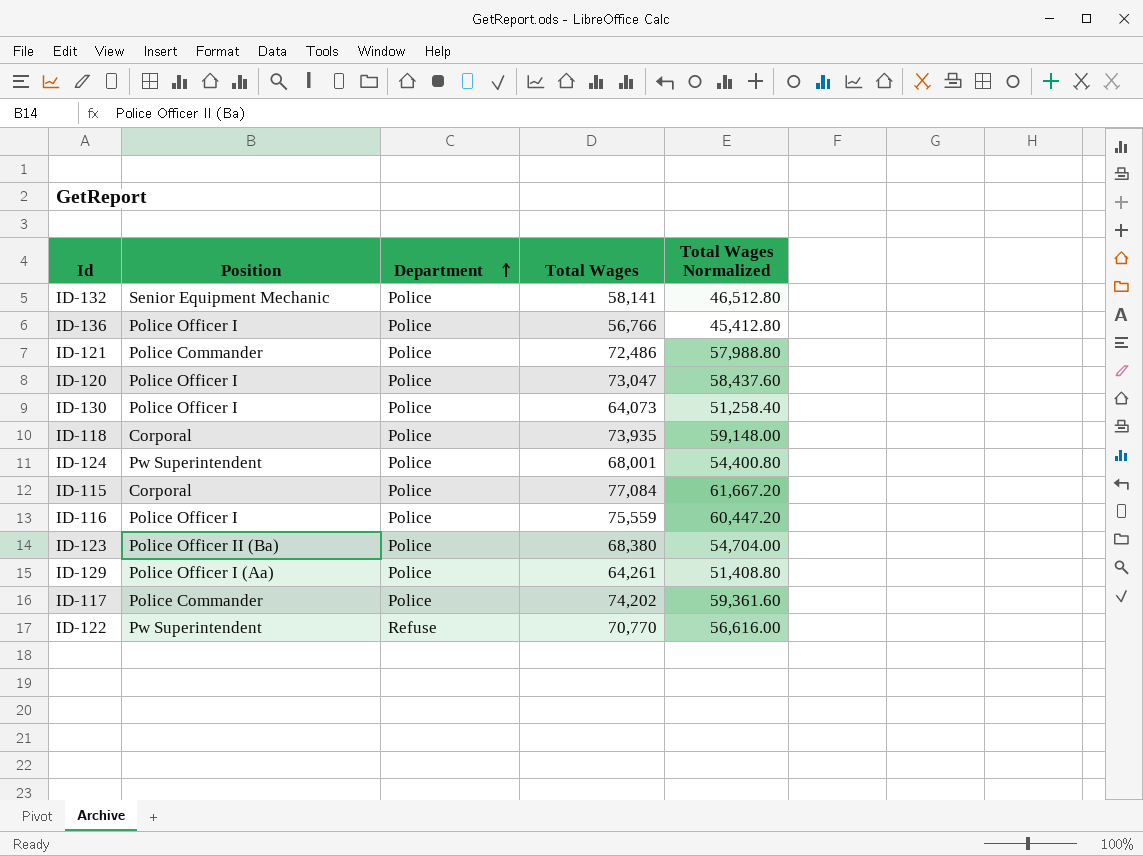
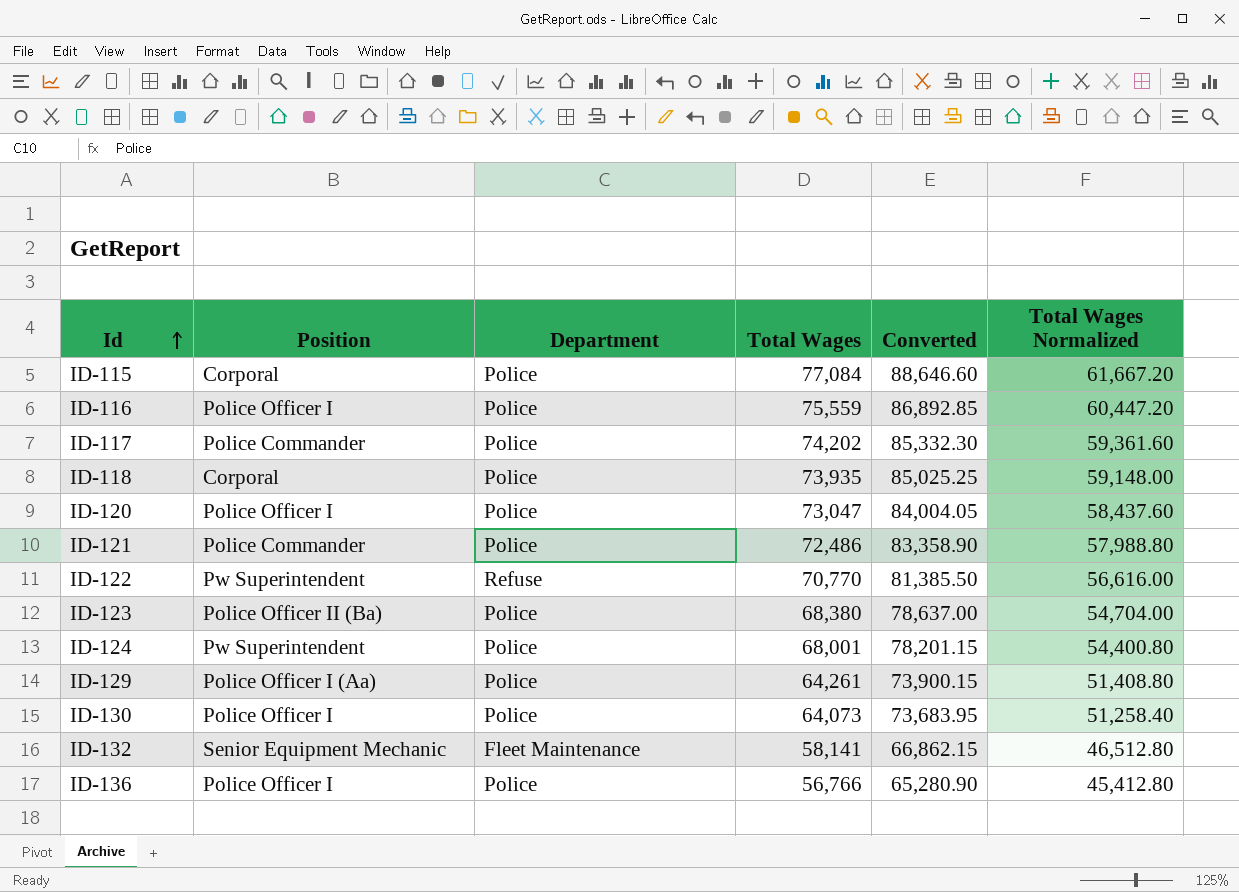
row order: Department ascending -> Id ascending
column Converted | formula: none -> [Total Wages] * 1.15
ID-132 | Department: Police -> Fleet Maintenance

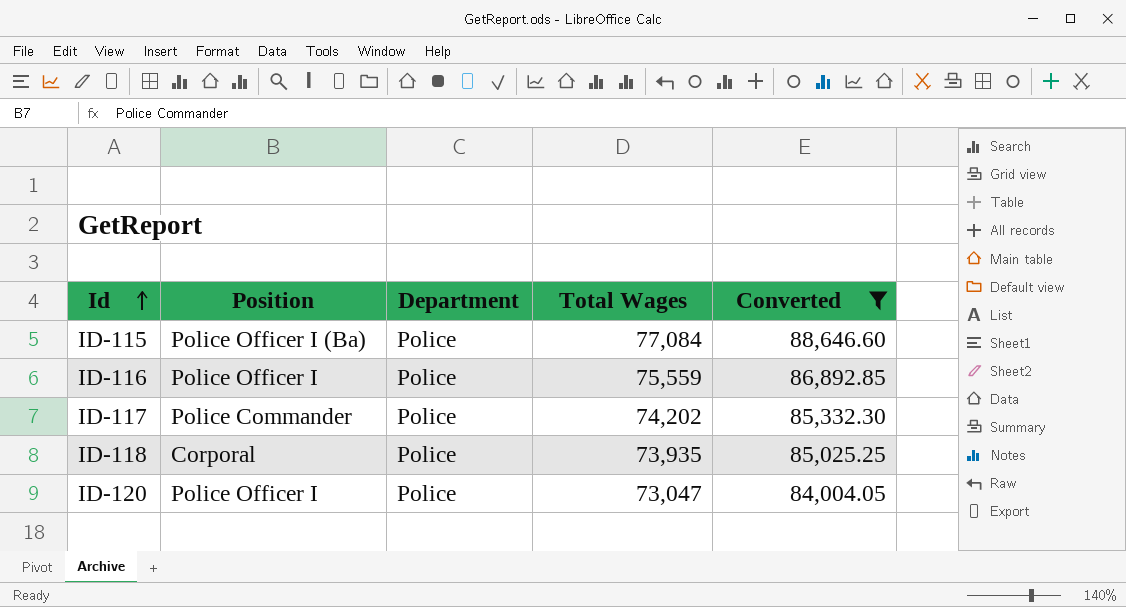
filter: none -> Converted >= 84,004.05
column Total Wages Normalized | formula: [Total Wages] * 0.8 -> none
ID-115 | Position: Corporal -> Police Officer I (Ba)

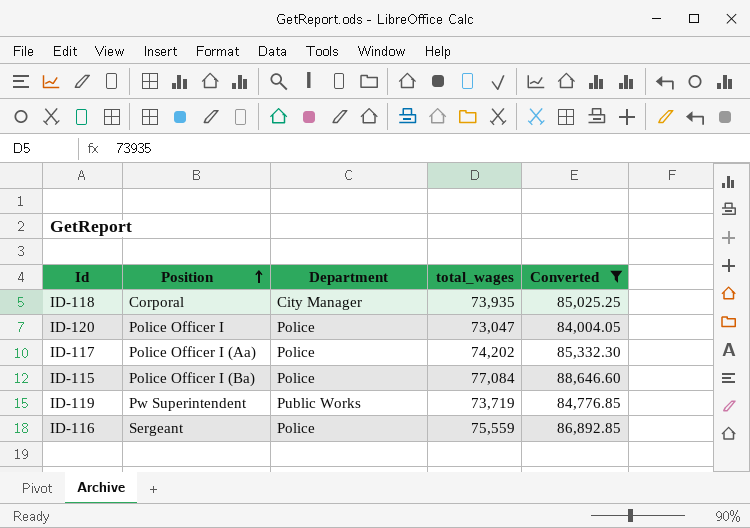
row order: Id ascending -> Position ascending
column name: Total Wages -> total_wages
ID-118 | Department: Police -> City Manager
ID-117 | Position: Police Commander -> Police Officer I (Aa)
row ID-119: none -> Pw Superintendent | Public Works | 73,719 | 84,776.85
ID-116 | Position: Police Officer I -> Sergeant

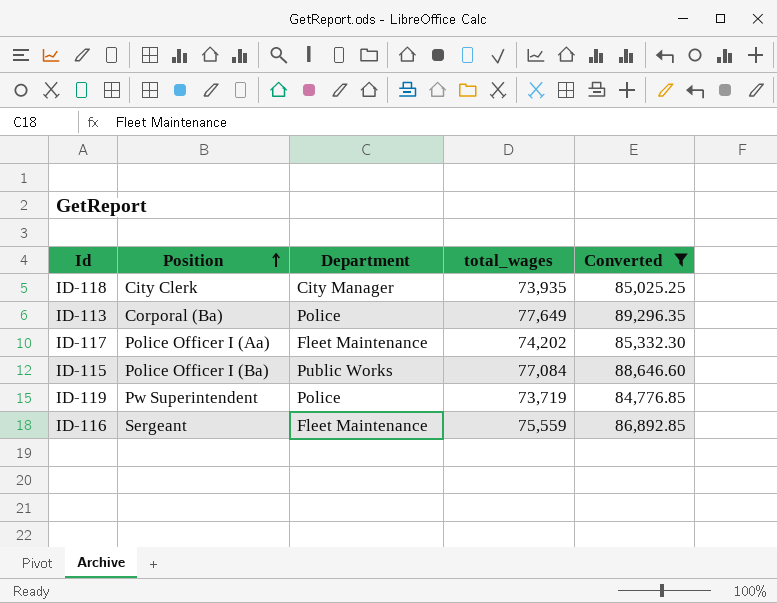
row ID-120: Police Officer I | Police | 73,047 | 84,004.05 -> none
ID-118 | Position: Corporal -> City Clerk
row ID-113: none -> Corporal (Ba) | Police | 77,649 | 89,296.35
ID-117 | Department: Police -> Fleet Maintenance
ID-115 | Department: Police -> Public Works
ID-119 | Department: Public Works -> Police
ID-116 | Department: Police -> Fleet Maintenance

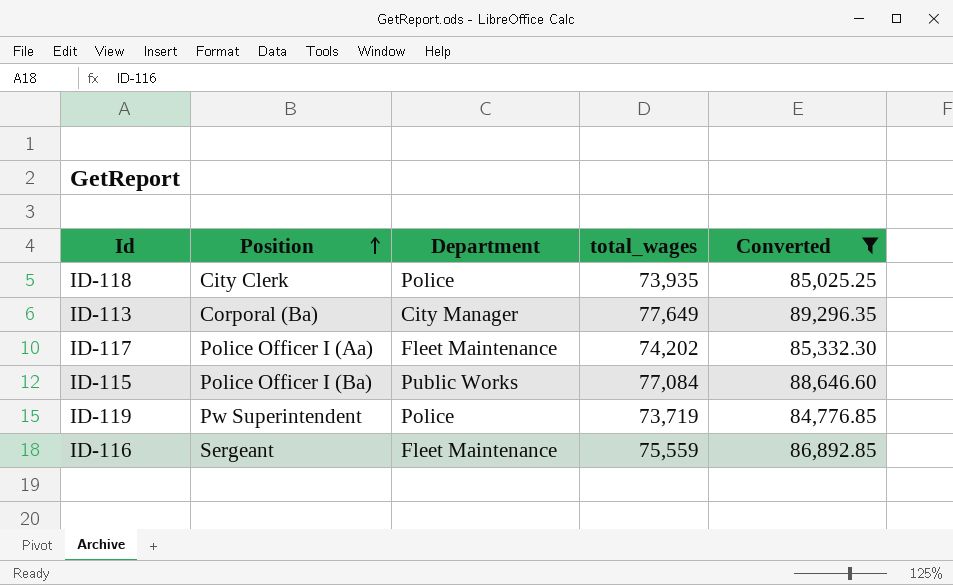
ID-118 | Department: City Manager -> Police
ID-113 | Department: Police -> City Manager

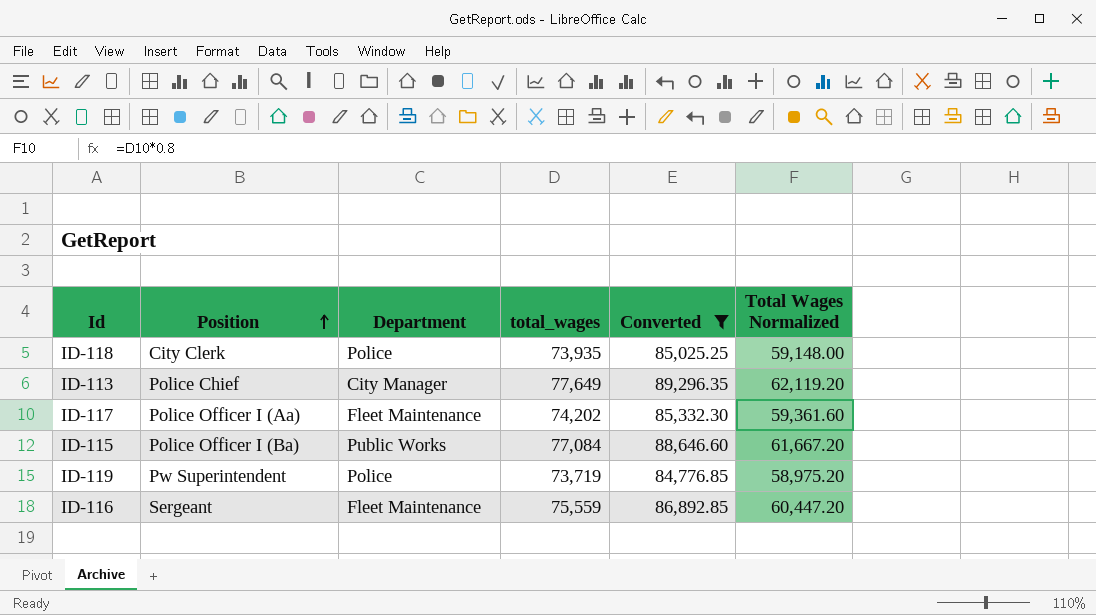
column Total Wages Normalized | formula: none -> [total_wages] * 0.8
ID-113 | Position: Corporal (Ba) -> Police Chief

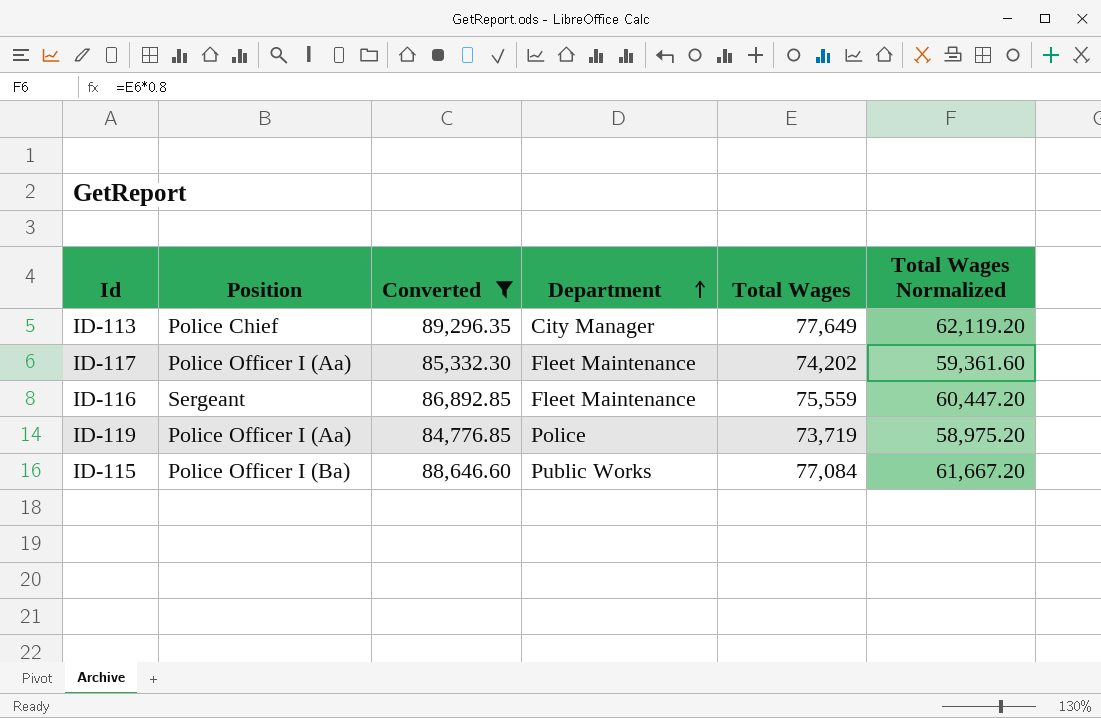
row order: Position ascending -> Department ascending
column Converted | position: 5 -> 3
column name: total_wages -> Total Wages
row ID-118: City Clerk | Police | 73,935 | 85,025.25 | 59,148.00 -> none
ID-119 | Position: Pw Superintendent -> Police Officer I (Aa)

